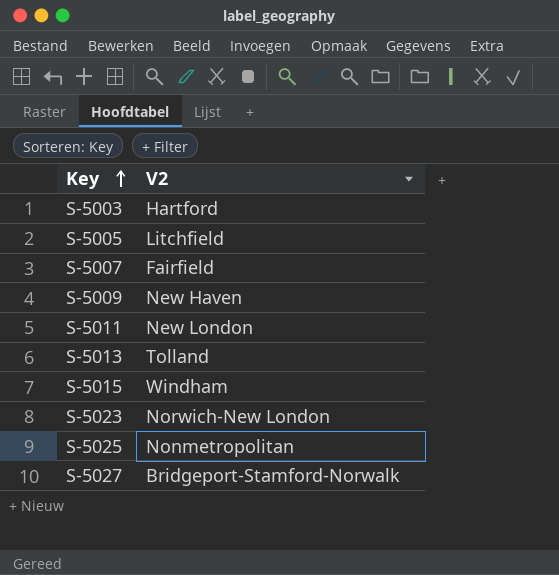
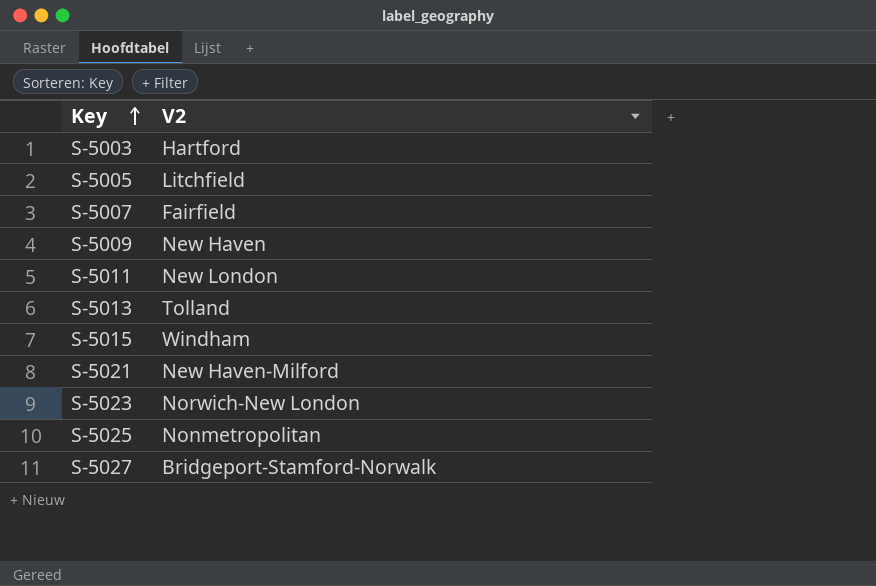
row S-5021: none -> New Haven-Milford

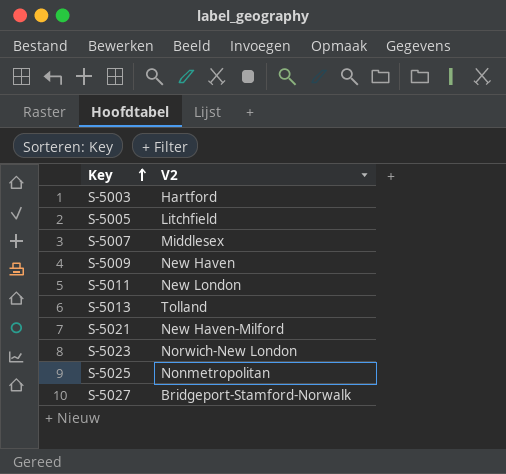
row S-5015: Windham -> none
S-5007 | V2: Fairfield -> Middlesex

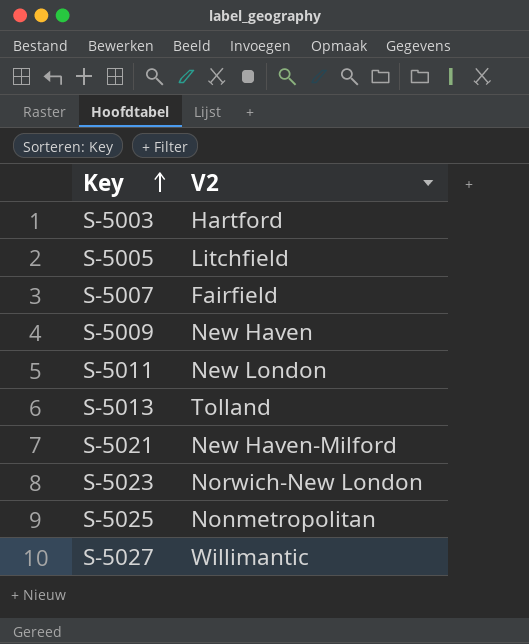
S-5007 | V2: Middlesex -> Fairfield
S-5027 | V2: Bridgeport-Stamford-Norwalk -> Willimantic

